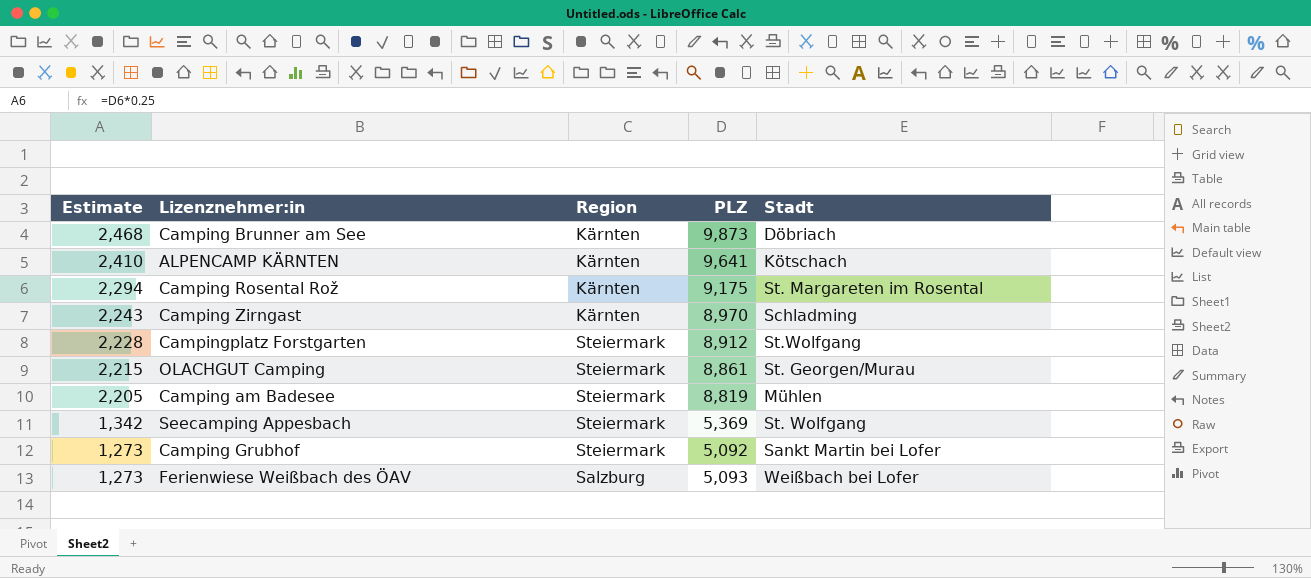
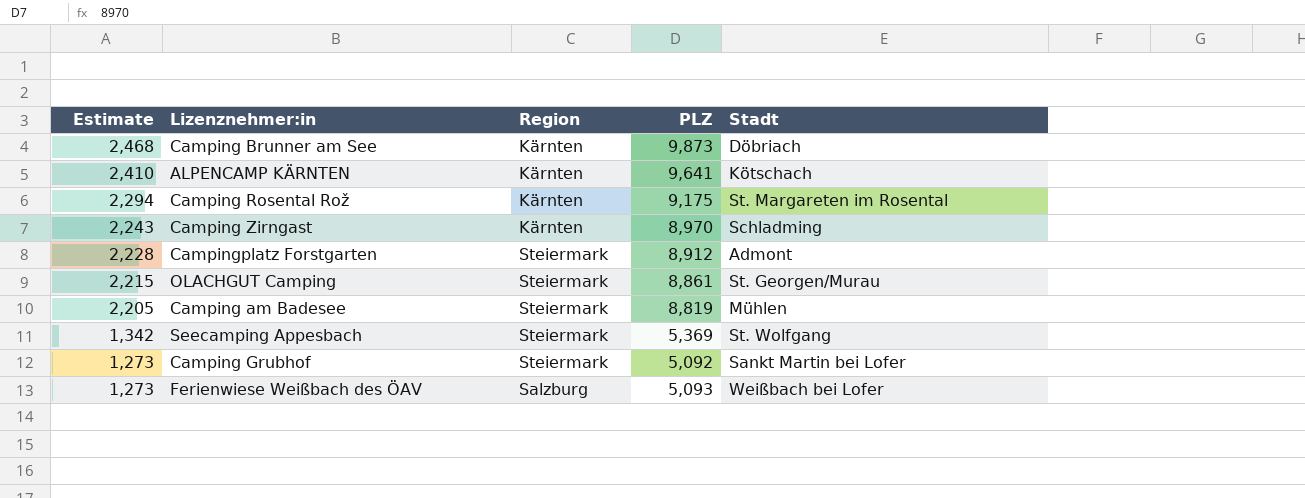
Campingplatz Forstgarten | Stadt: St.Wolfgang -> Admont

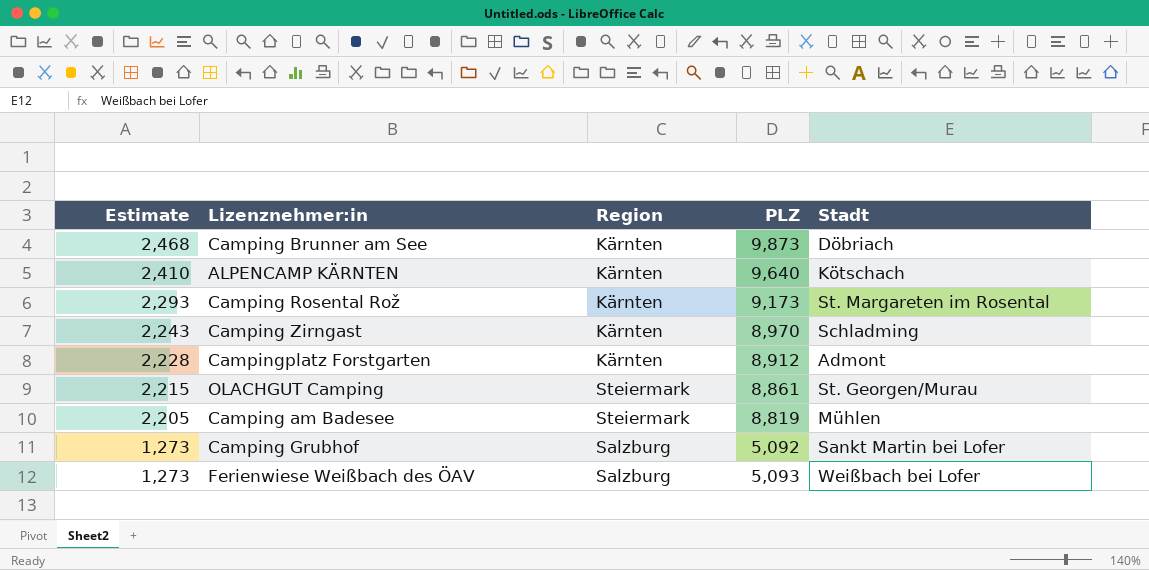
row Seecamping Appesbach: 1,342 | Steiermark | 5,369 | St. Wolfgang -> none
ALPENCAMP KÄRNTEN | PLZ: 9,641 -> 9,640
Camping Rosental Rož | Estimate: 2,294 -> 2,293
Camping Rosental Rož | PLZ: 9,175 -> 9,173
Campingplatz Forstgarten | Region: Steiermark -> Kärnten
Camping Grubhof | Region: Steiermark -> Salzburg

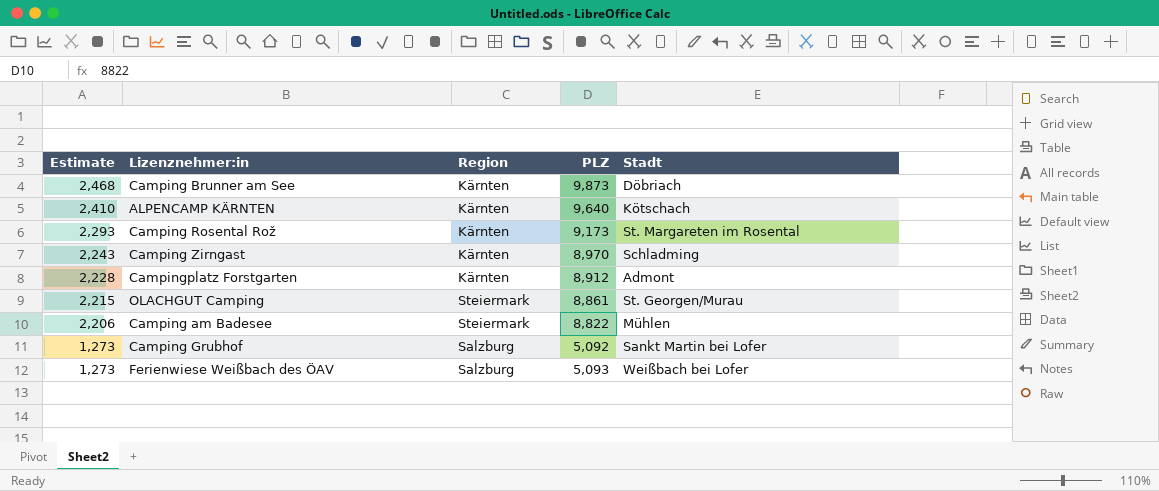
Camping am Badesee | Estimate: 2,205 -> 2,206
Camping am Badesee | PLZ: 8,819 -> 8,822

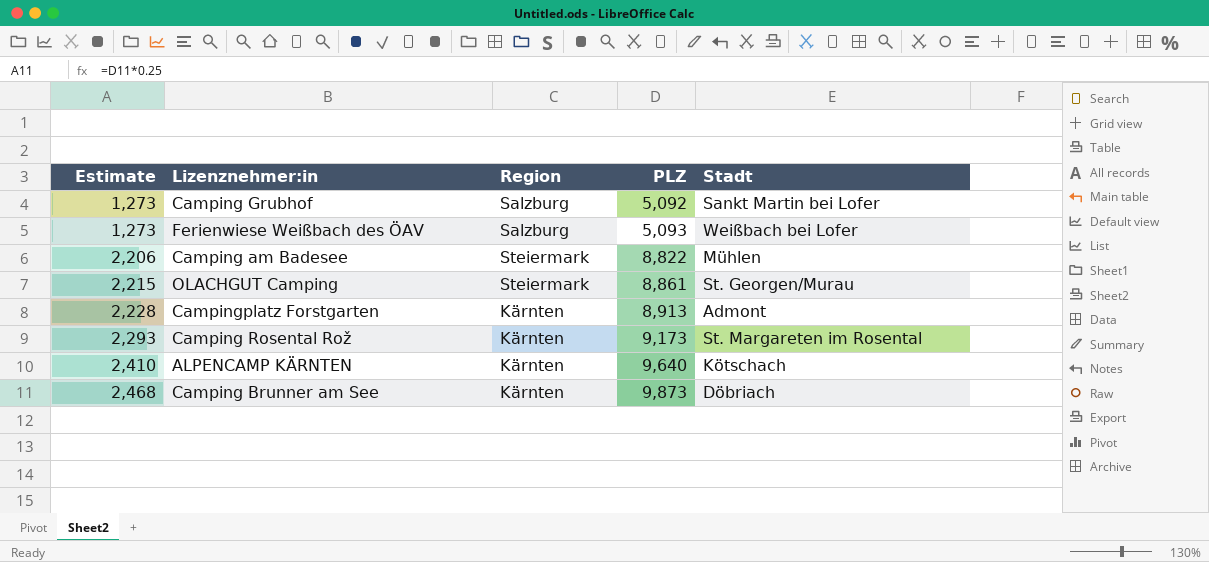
row order: Estimate descending -> Estimate ascending
row Camping Zirngast: 2,243 | Kärnten | 8,970 | Schladming -> none
Campingplatz Forstgarten | PLZ: 8,912 -> 8,913

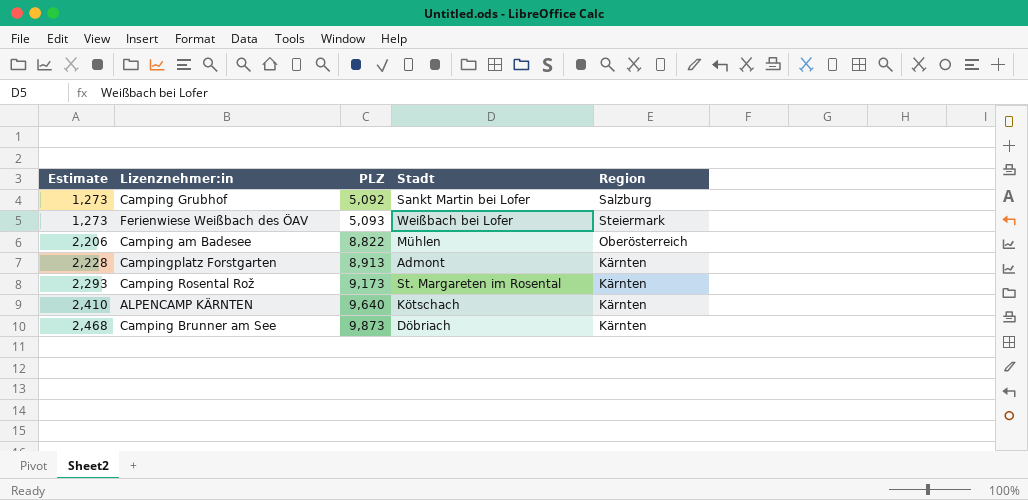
column Region | position: 3 -> 5
row OLACHGUT Camping: 2,215 | Steiermark | 8,861 | St. Georgen/Murau -> none
Ferienwiese Weißbach des ÖAV | Region: Salzburg -> Steiermark
Camping am Badesee | Region: Steiermark -> Oberösterreich

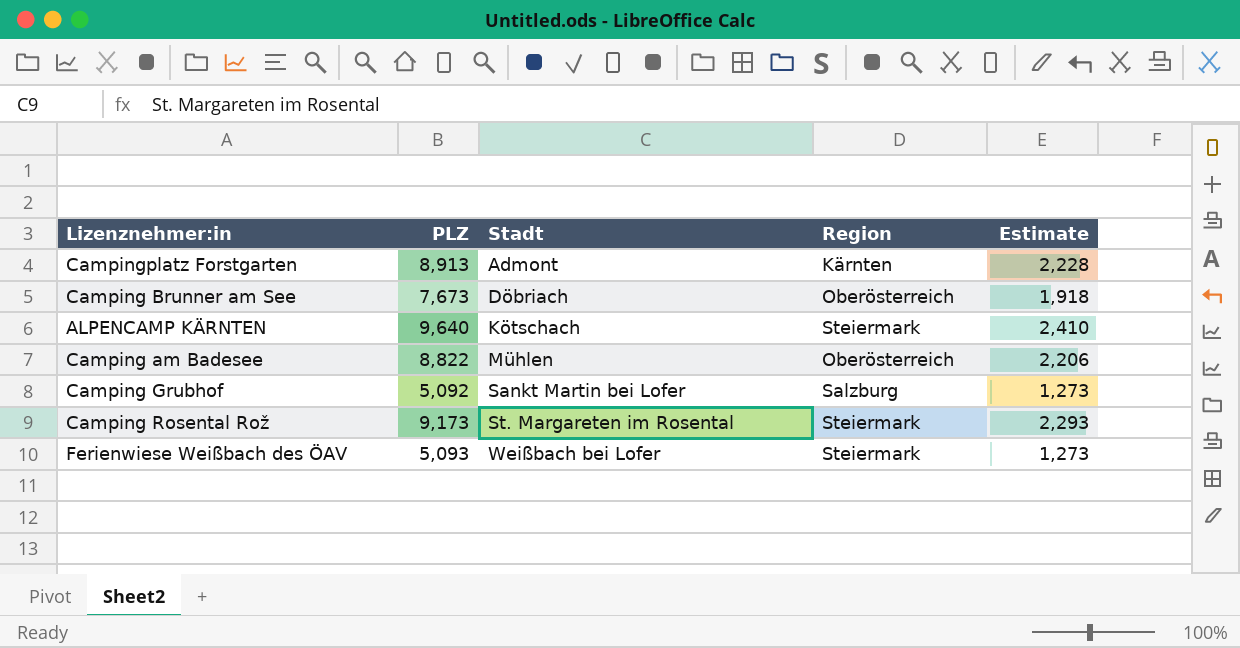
row order: Estimate ascending -> Stadt ascending
column Estimate | position: 1 -> 5
Camping Brunner am See | PLZ: 9,873 -> 7,673
Camping Brunner am See | Region: Kärnten -> Oberösterreich
Camping Brunner am See | Estimate: 2,468 -> 1,918
ALPENCAMP KÄRNTEN | Region: Kärnten -> Steiermark
Camping Rosental Rož | Region: Kärnten -> Steiermark

